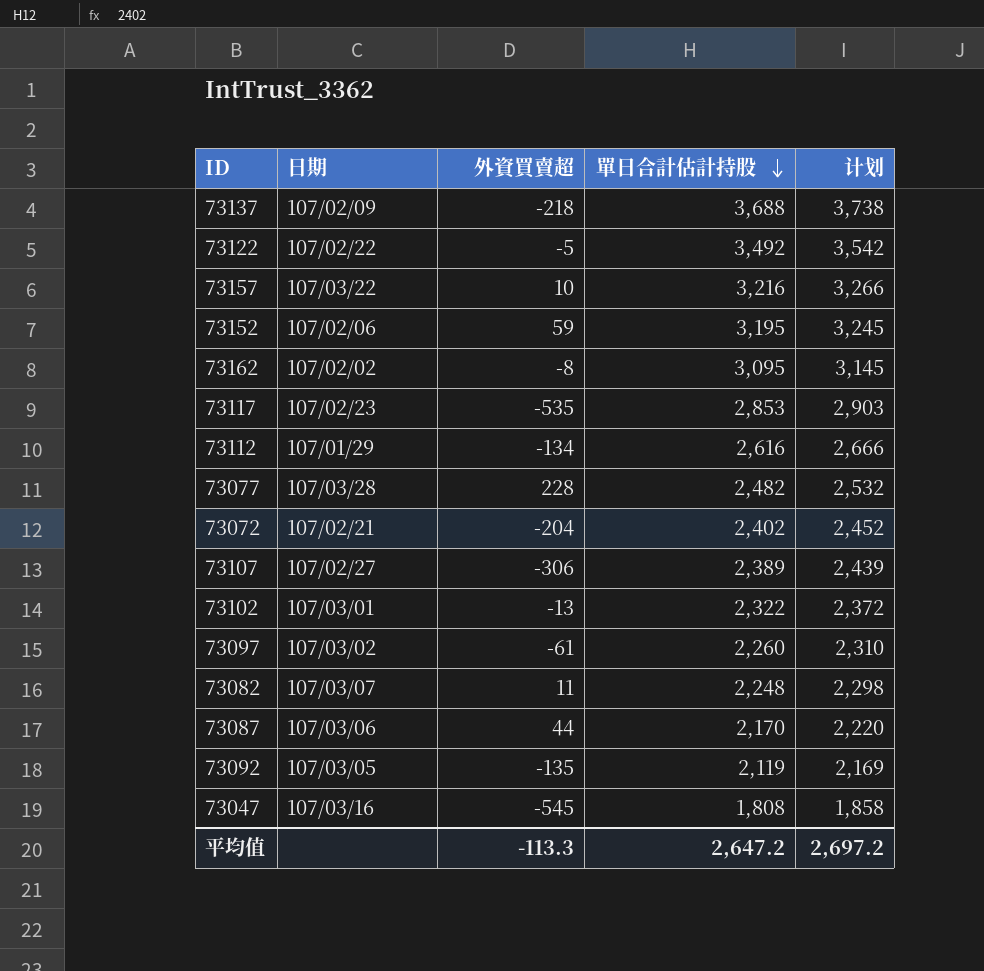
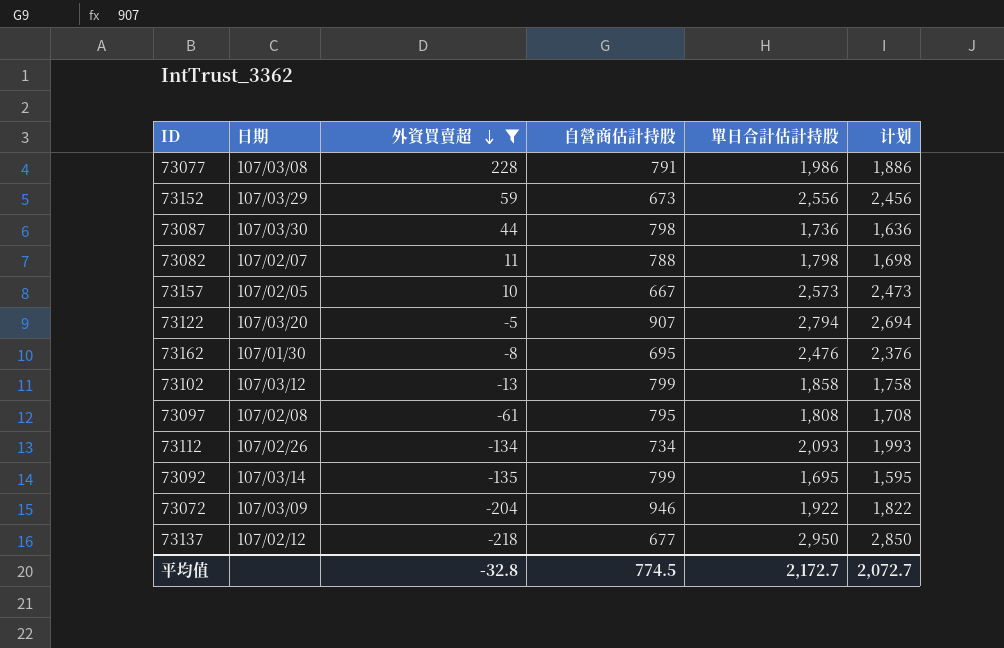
filter: none -> 外資買賣超 >= -218
row order: 單日合計估計持股 descending -> 外資買賣超 descending
column 自營商估計持股 | position: none -> 4
column 计划 | formula: [單日合計估計持股] + 50 -> [單日合計估計持股] - 100
73077 | 日期: 107/03/28 -> 107/03/08
73077 | 單日合計估計持股: 2,482 -> 1,986
73152 | 日期: 107/02/06 -> 107/03/29
73152 | 單日合計估計持股: 3,195 -> 2,556
73087 | 日期: 107/03/06 -> 107/03/30
73087 | 單日合計估計持股: 2,170 -> 1,736
73082 | 日期: 107/03/07 -> 107/02/07
73082 | 單日合計估計持股: 2,248 -> 1,798
73157 | 日期: 107/03/22 -> 107/02/05
73157 | 單日合計估計持股: 3,216 -> 2,573
73122 | 日期: 107/02/22 -> 107/03/20
73122 | 單日合計估計持股: 3,492 -> 2,794
73162 | 日期: 107/02/02 -> 107/01/30
73162 | 單日合計估計持股: 3,095 -> 2,476
73102 | 日期: 107/03/01 -> 107/03/12
73102 | 單日合計估計持股: 2,322 -> 1,858
73097 | 日期: 107/03/02 -> 107/02/08
73097 | 單日合計估計持股: 2,260 -> 1,808
73112 | 日期: 107/01/29 -> 107/02/26
73112 | 單日合計估計持股: 2,616 -> 2,093
73092 | 日期: 107/03/05 -> 107/03/14
73092 | 單日合計估計持股: 2,119 -> 1,695
73072 | 日期: 107/02/21 -> 107/03/09
73072 | 單日合計估計持股: 2,402 -> 1,922
73137 | 日期: 107/02/09 -> 107/02/12
73137 | 單日合計估計持股: 3,688 -> 2,950
平均值 | 外資買賣超: -113.3 -> -32.8
平均值 | 單日合計估計持股: 2,647.2 -> 2,172.7
平均值 | 计划: 2,697.2 -> 2,072.7

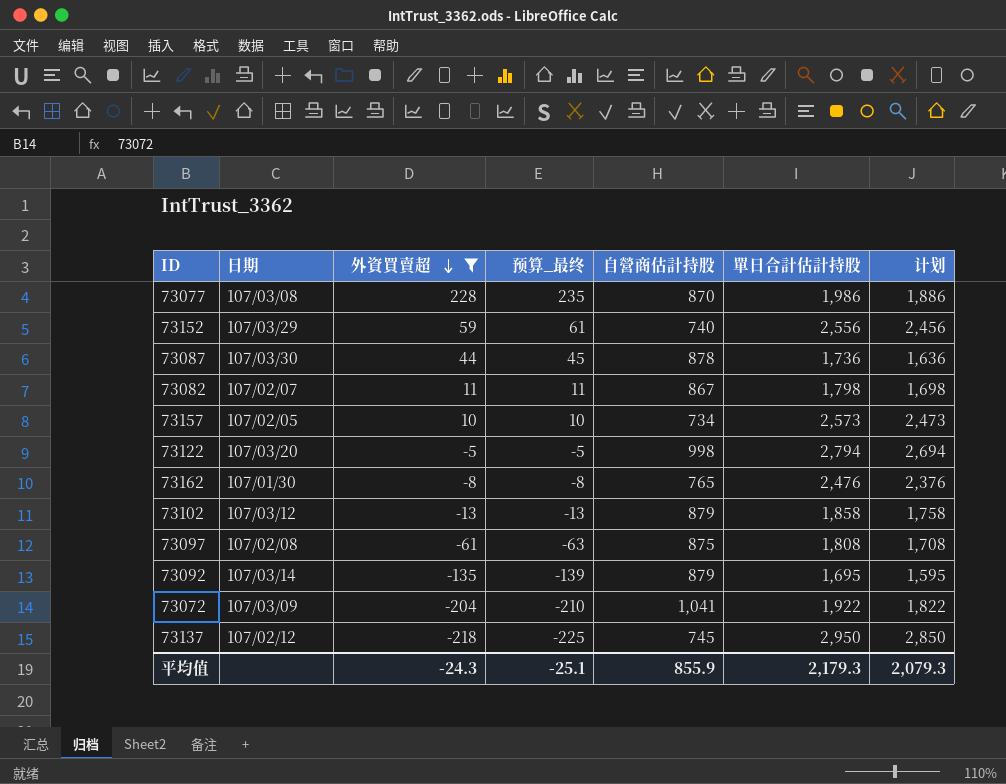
column 预算_最终 | formula: none -> [外資買賣超] * 1.03
row 73112: 107/02/26 | -134 | 734 | 2,093 | 1,993 -> none
73077 | 自營商估計持股: 791 -> 870
73152 | 自營商估計持股: 673 -> 740
73087 | 自營商估計持股: 798 -> 878
73082 | 自營商估計持股: 788 -> 867
73157 | 自營商估計持股: 667 -> 734
73122 | 自營商估計持股: 907 -> 998
73162 | 自營商估計持股: 695 -> 765
73102 | 自營商估計持股: 799 -> 879
73097 | 自營商估計持股: 795 -> 875
73092 | 自營商估計持股: 799 -> 879
73072 | 自營商估計持股: 946 -> 1,041
73137 | 自營商估計持股: 677 -> 745
平均值 | 外資買賣超: -32.8 -> -24.3
平均值 | 自營商估計持股: 774.5 -> 855.9
平均值 | 單日合計估計持股: 2,172.7 -> 2,179.3
平均值 | 计划: 2,072.7 -> 2,079.3

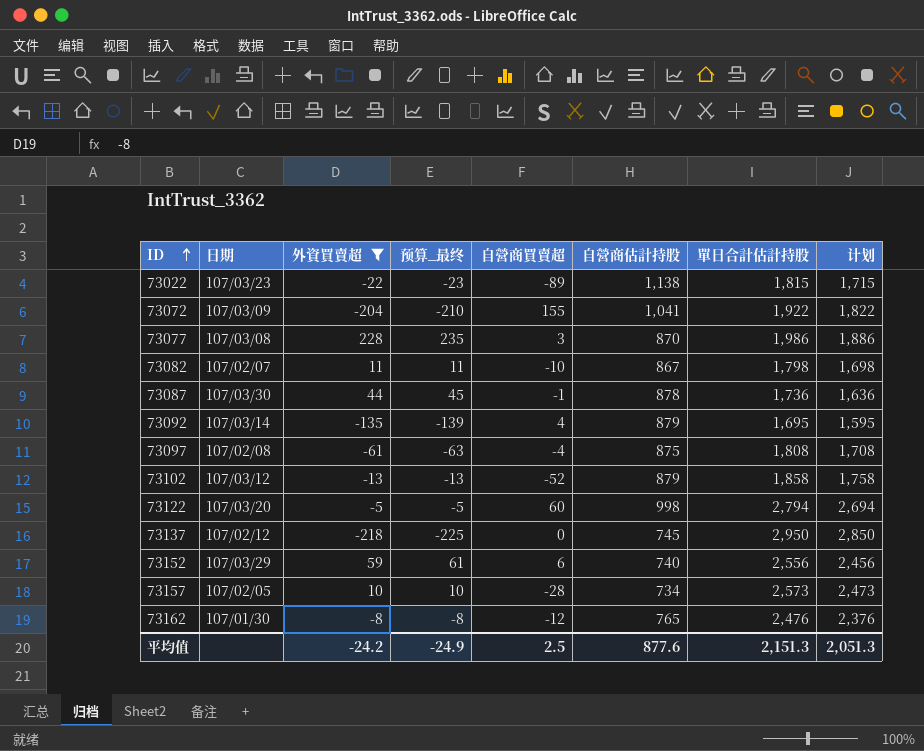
row order: 外資買賣超 descending -> ID ascending
column 自營商買賣超 | position: none -> 5
row 73022: none -> 107/03/23 | -22 | -23 | -89 | 1,138 | 1,815 | 1,715
平均值 | 外資買賣超: -24.3 -> -24.2
平均值 | 预算_最终: -25.1 -> -24.9
平均值 | 自營商估計持股: 855.9 -> 877.6
平均值 | 單日合計估計持股: 2,179.3 -> 2,151.3
平均值 | 计划: 2,079.3 -> 2,051.3

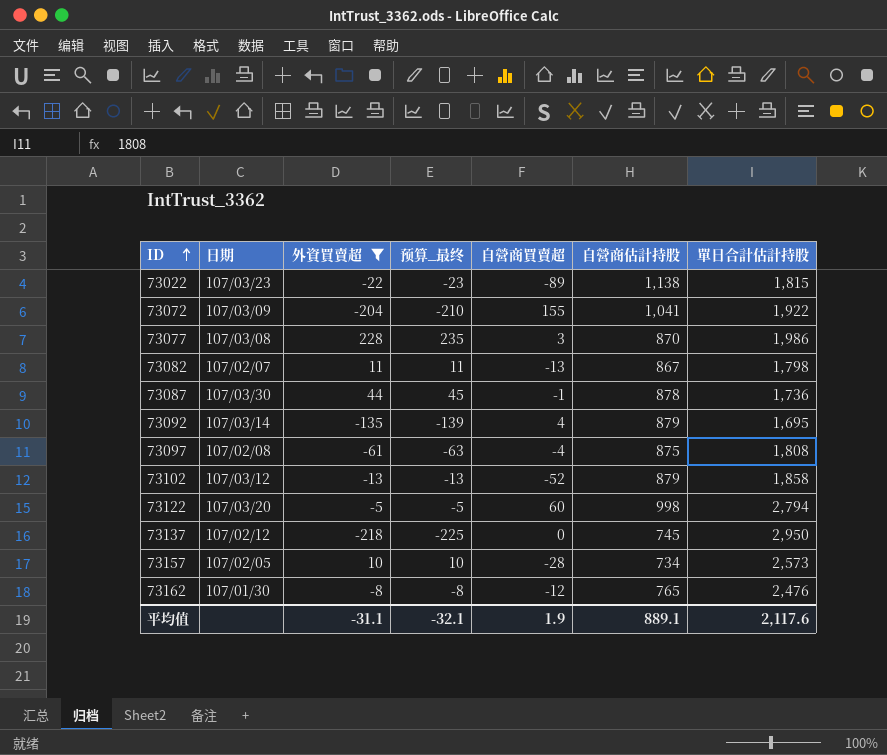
column 计划 | formula: [單日合計估計持股] - 100 -> none
row 73152: 107/03/29 | 59 | 61 | 6 | 740 | 2,556 | 2,456 -> none
73082 | 自營商買賣超: -10 -> -13
平均值 | 外資買賣超: -24.2 -> -31.1
平均值 | 预算_最终: -24.9 -> -32.1
平均值 | 自營商買賣超: 2.5 -> 1.9
平均值 | 自營商估計持股: 877.6 -> 889.1
平均值 | 單日合計估計持股: 2,151.3 -> 2,117.6

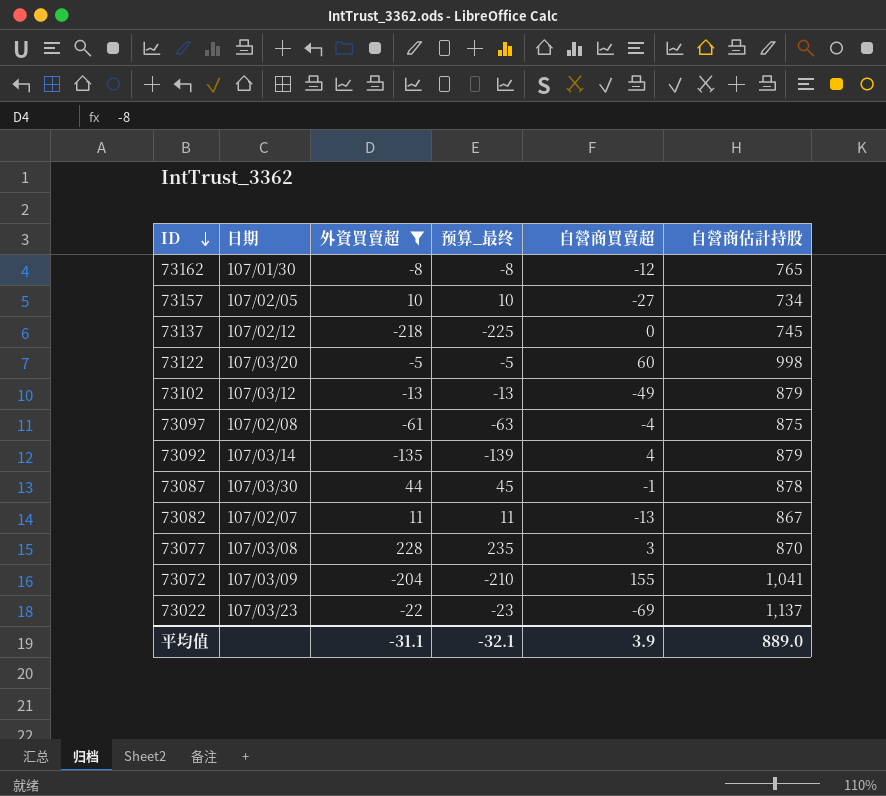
row order: ID ascending -> ID descending
column 單日合計估計持股 | position: 7 -> none
73157 | 自營商買賣超: -28 -> -27
73102 | 自營商買賣超: -52 -> -49
73022 | 自營商買賣超: -89 -> -69
73022 | 自營商估計持股: 1,138 -> 1,137
平均值 | 自營商買賣超: 1.9 -> 3.9
平均值 | 自營商估計持股: 889.1 -> 889.0

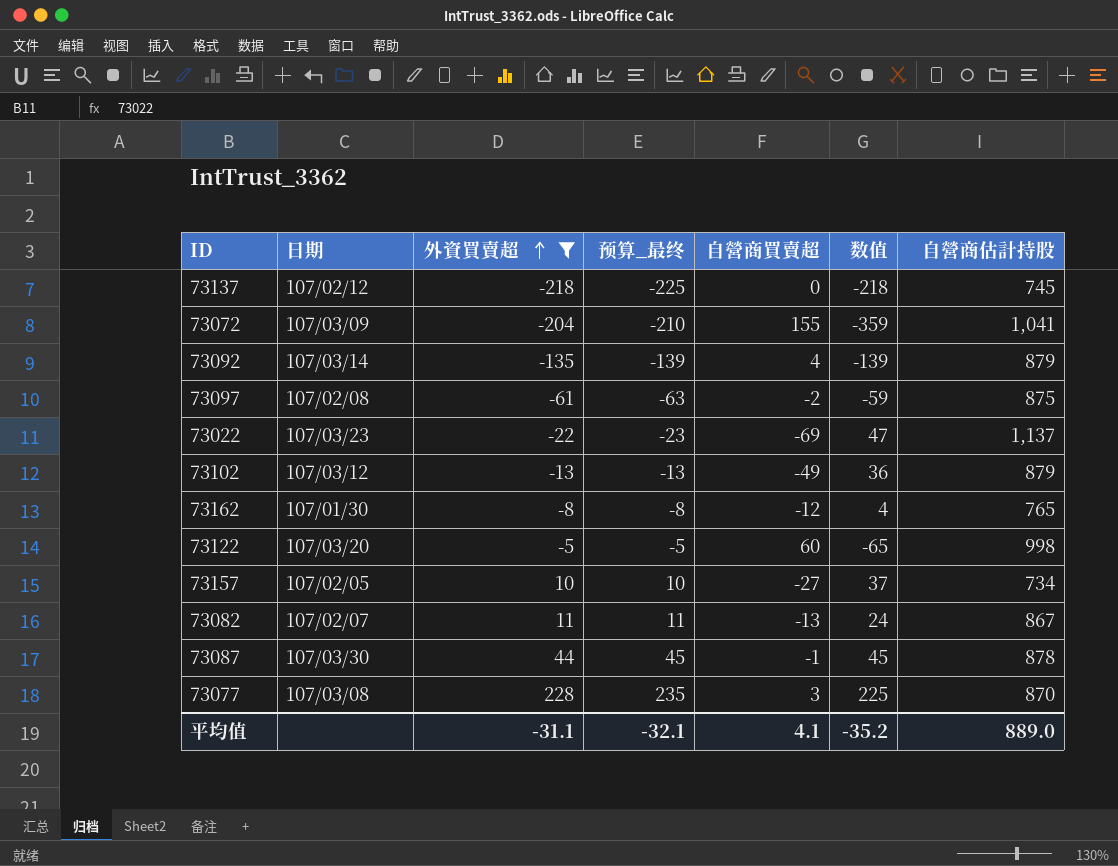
row order: ID descending -> 外資買賣超 ascending
column 数值 | formula: none -> [外資買賣超] - [自營商買賣超]
73097 | 自營商買賣超: -4 -> -2
平均值 | 自營商買賣超: 3.9 -> 4.1

